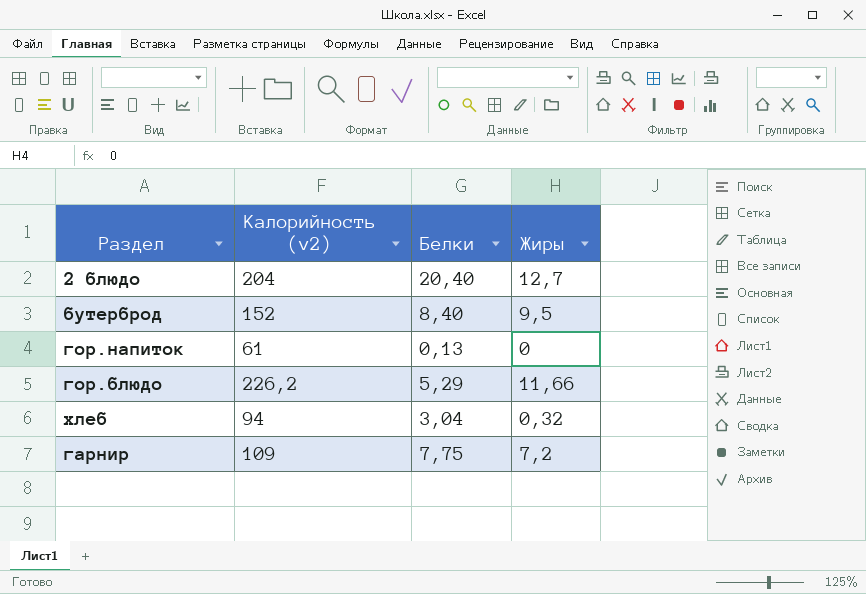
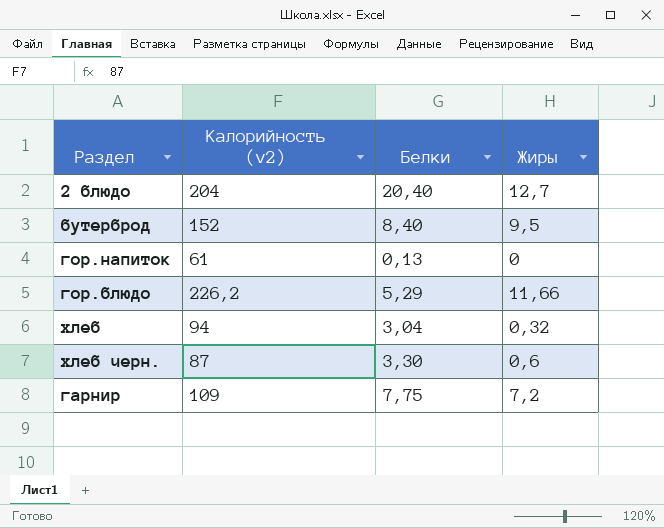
row хлеб черн.: none -> 87 | 3,30 | 0,6

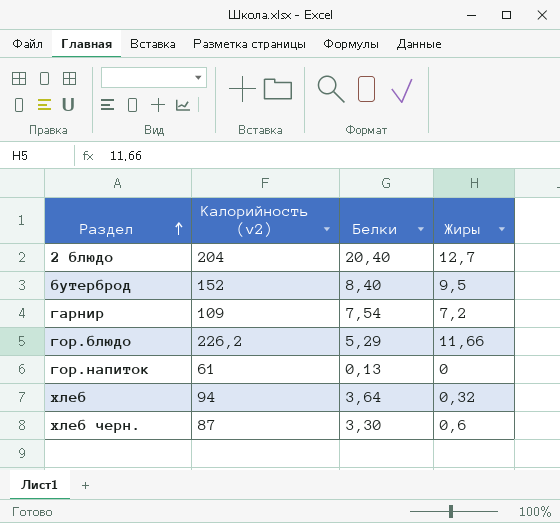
row order: none -> Раздел ascending
гарнир | Белки: 7,75 -> 7,54
хлеб | Белки: 3,04 -> 3,64

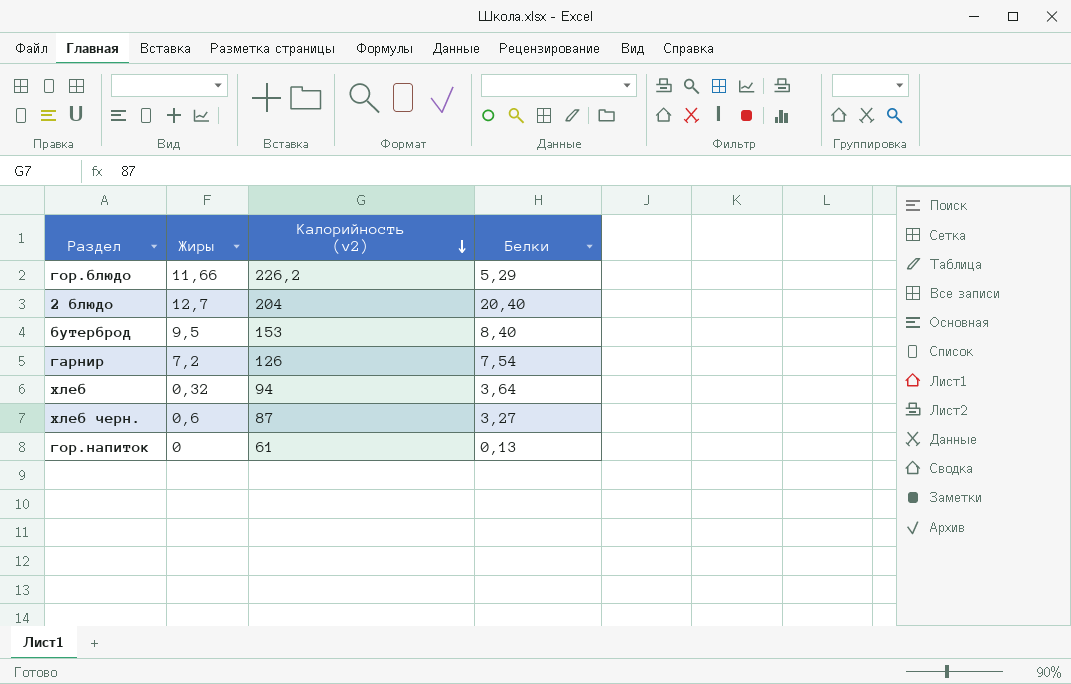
row order: Раздел ascending -> Калорийность (v2) descending
column Жиры | position: 4 -> 2
бутерброд | Калорийность (v2): 152 -> 153
гарнир | Калорийность (v2): 109 -> 126
хлеб черн. | Белки: 3,30 -> 3,27

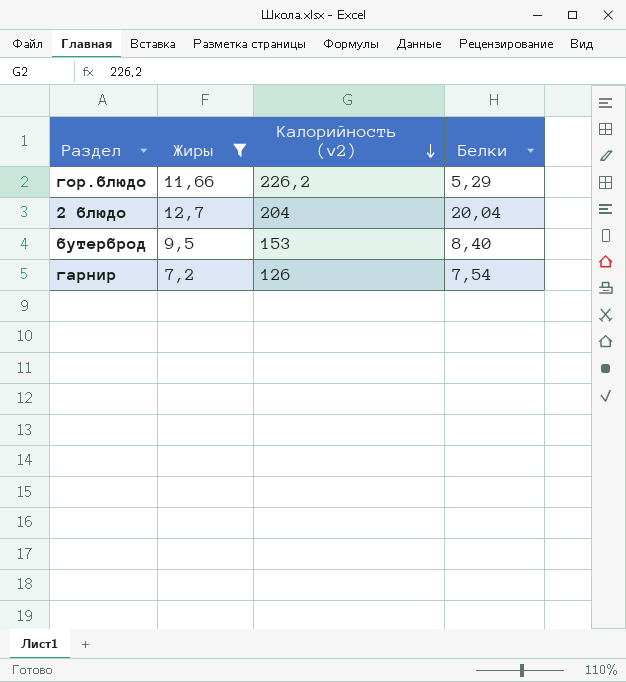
filter: none -> Жиры >= 7,2
2 блюдо | Белки: 20,40 -> 20,04

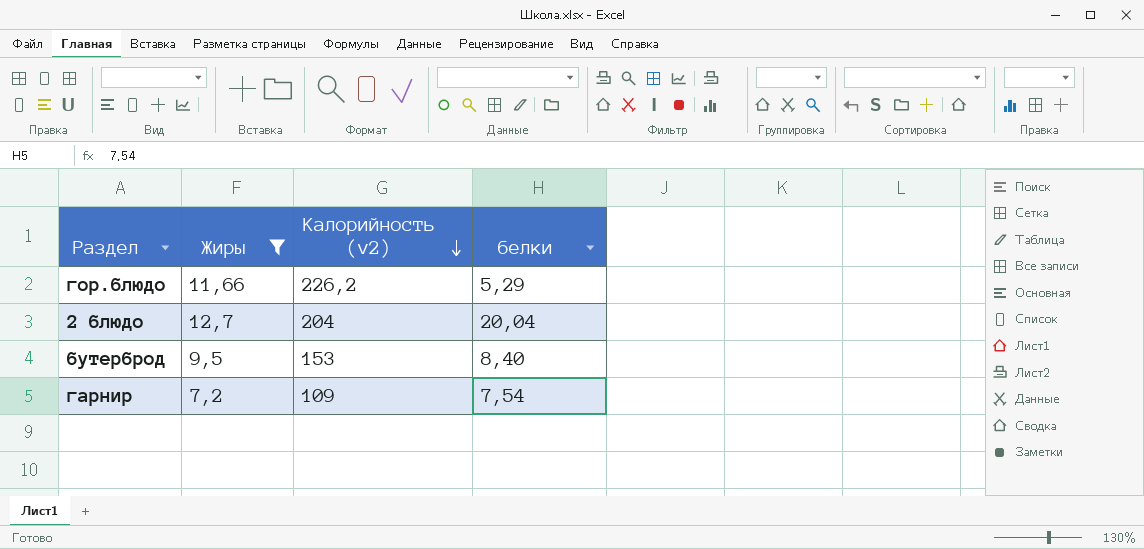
column name: Белки -> белки
гарнир | Калорийность (v2): 126 -> 109

